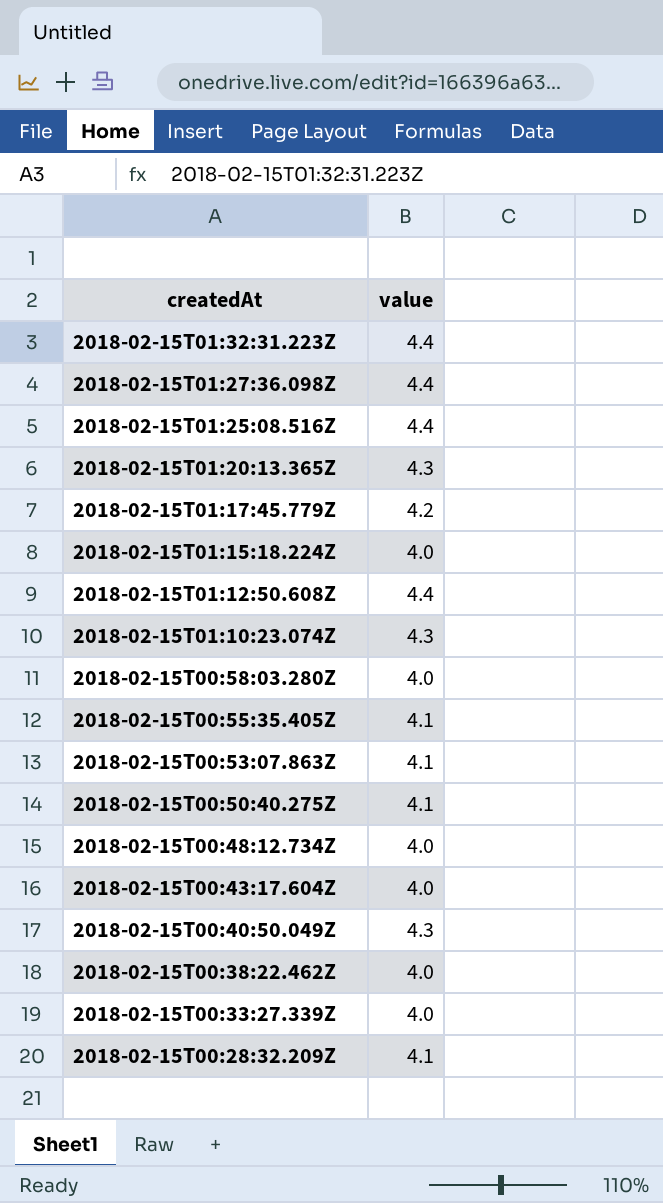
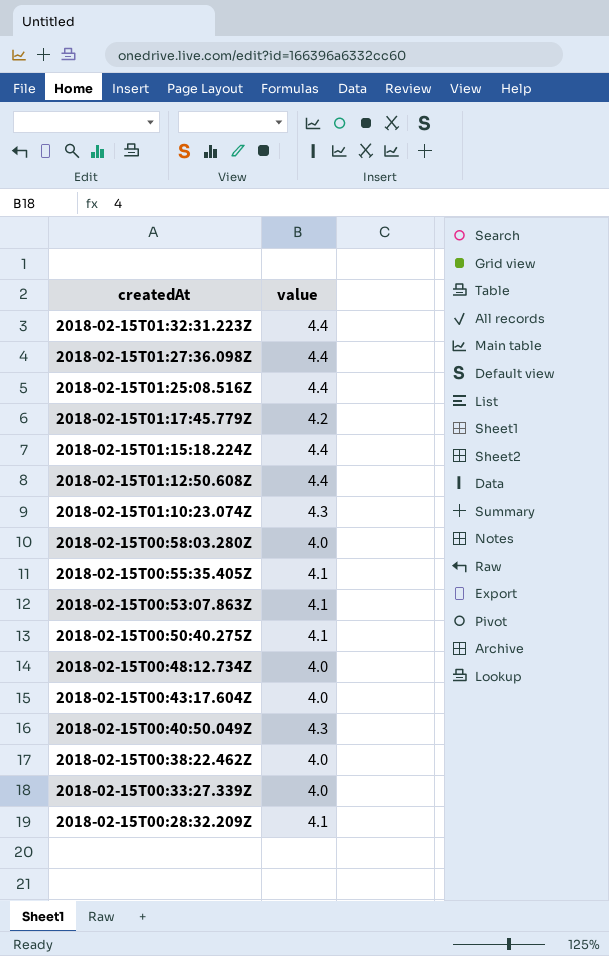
row 2018-02-15T01:20:13.365Z: 4.3 -> none
2018-02-15T01:15:18.224Z | value: 4.0 -> 4.4

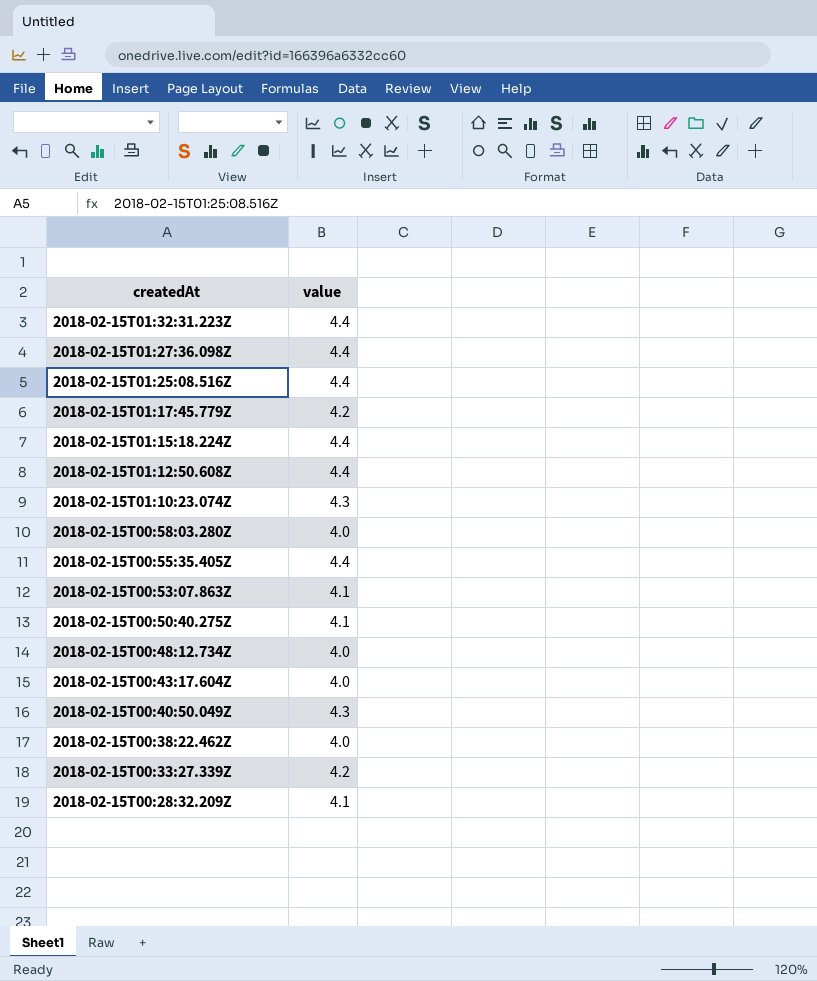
2018-02-15T00:55:35.405Z | value: 4.1 -> 4.4
2018-02-15T00:33:27.339Z | value: 4.0 -> 4.2

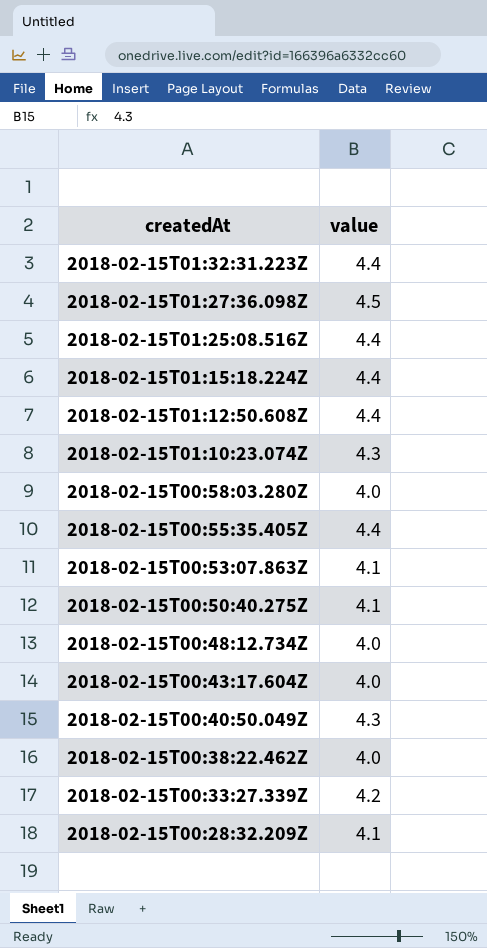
row 2018-02-15T01:17:45.779Z: 4.2 -> none
2018-02-15T01:27:36.098Z | value: 4.4 -> 4.5

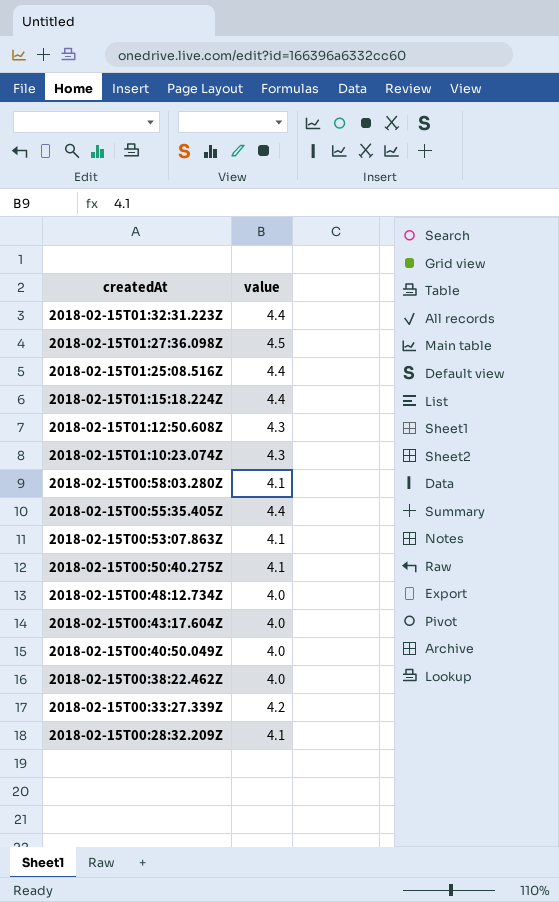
2018-02-15T01:12:50.608Z | value: 4.4 -> 4.3
2018-02-15T00:58:03.280Z | value: 4.0 -> 4.1
2018-02-15T00:40:50.049Z | value: 4.3 -> 4.0

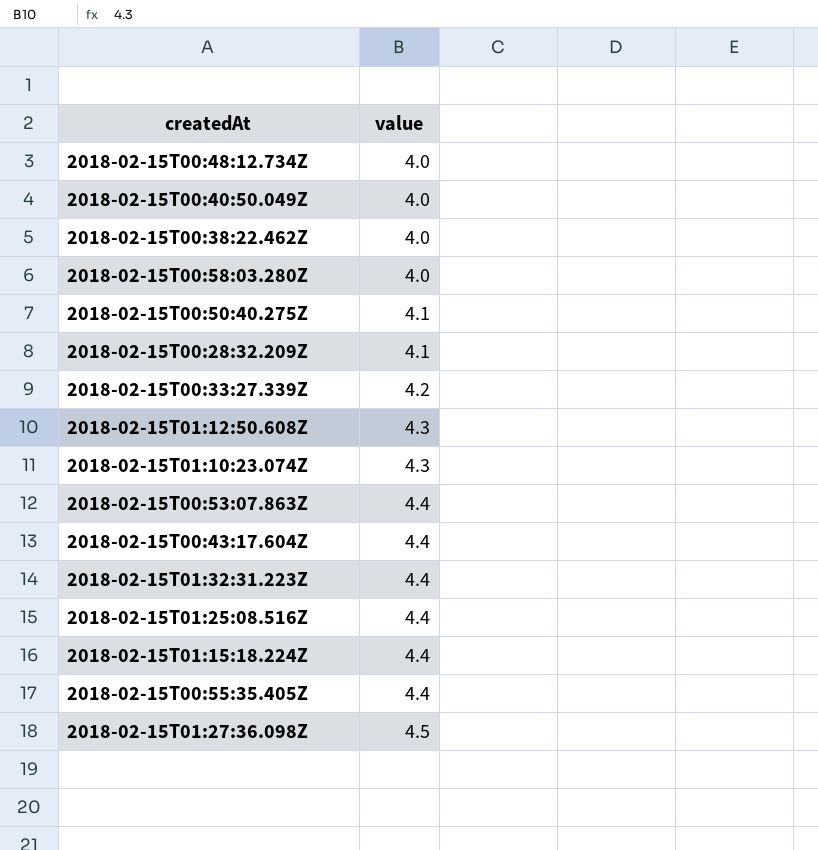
row order: createdAt descending -> value ascending
2018-02-15T00:58:03.280Z | value: 4.1 -> 4.0
2018-02-15T00:53:07.863Z | value: 4.1 -> 4.4
2018-02-15T00:43:17.604Z | value: 4.0 -> 4.4

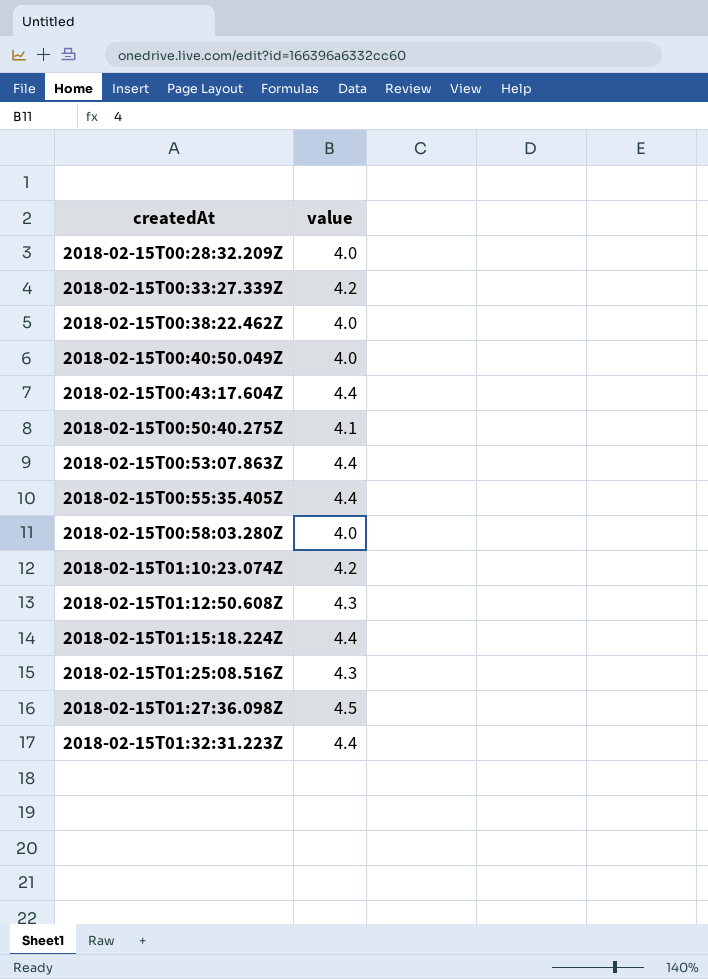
row order: value ascending -> createdAt ascending
row 2018-02-15T00:48:12.734Z: 4.0 -> none
2018-02-15T00:28:32.209Z | value: 4.1 -> 4.0
2018-02-15T01:10:23.074Z | value: 4.3 -> 4.2
2018-02-15T01:25:08.516Z | value: 4.4 -> 4.3

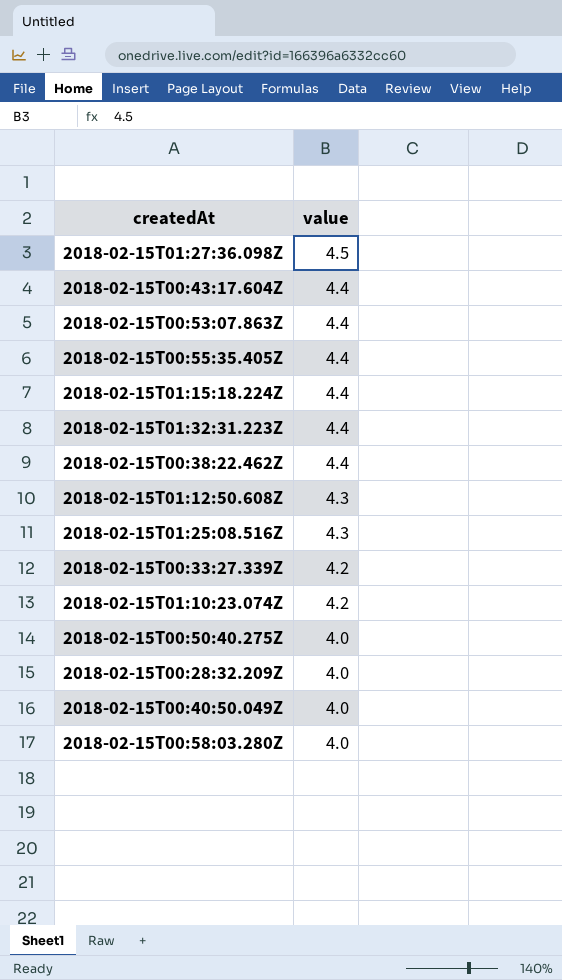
row order: createdAt ascending -> value descending
2018-02-15T00:38:22.462Z | value: 4.0 -> 4.4
2018-02-15T00:50:40.275Z | value: 4.1 -> 4.0

